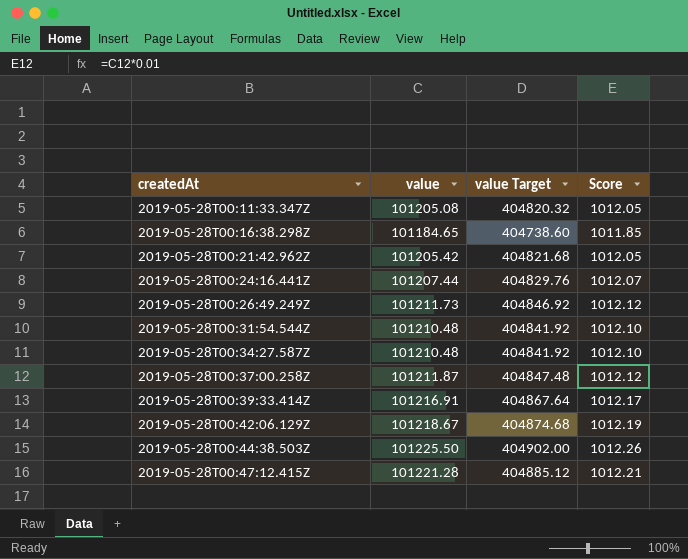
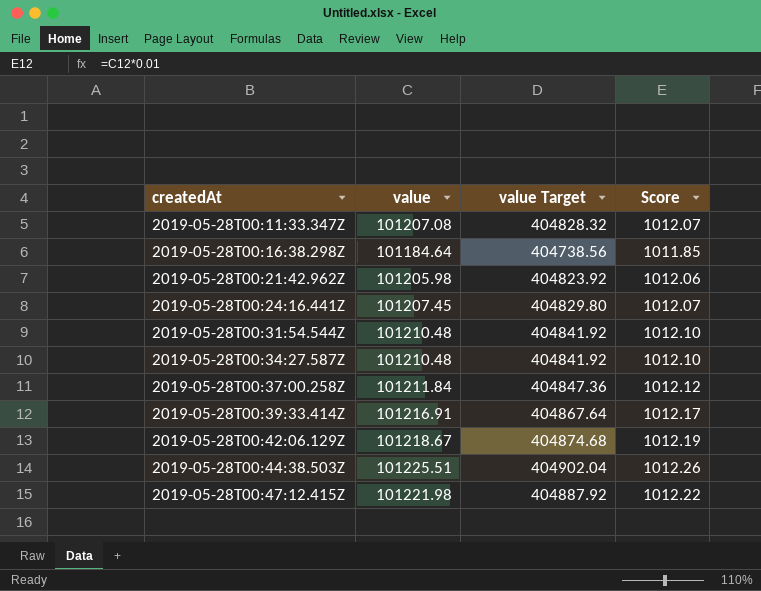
row 2019-05-28T00:26:49.249Z: 101211.73 | 404846.92 | 1012.12 -> none
2019-05-28T00:11:33.347Z | value: 101205.08 -> 101207.08
2019-05-28T00:11:33.347Z | value Target: 404820.32 -> 404828.32
2019-05-28T00:11:33.347Z | Score: 1012.05 -> 1012.07
2019-05-28T00:16:38.298Z | value: 101184.65 -> 101184.64
2019-05-28T00:16:38.298Z | value Target: 404738.60 -> 404738.56
2019-05-28T00:21:42.962Z | value: 101205.42 -> 101205.98
2019-05-28T00:21:42.962Z | value Target: 404821.68 -> 404823.92
2019-05-28T00:21:42.962Z | Score: 1012.05 -> 1012.06
2019-05-28T00:24:16.441Z | value: 101207.44 -> 101207.45
2019-05-28T00:24:16.441Z | value Target: 404829.76 -> 404829.80
2019-05-28T00:37:00.258Z | value: 101211.87 -> 101211.84
2019-05-28T00:37:00.258Z | value Target: 404847.48 -> 404847.36
2019-05-28T00:44:38.503Z | value: 101225.50 -> 101225.51
2019-05-28T00:44:38.503Z | value Target: 404902.00 -> 404902.04
2019-05-28T00:47:12.415Z | value: 101221.28 -> 101221.98
2019-05-28T00:47:12.415Z | value Target: 404885.12 -> 404887.92
2019-05-28T00:47:12.415Z | Score: 1012.21 -> 1012.22

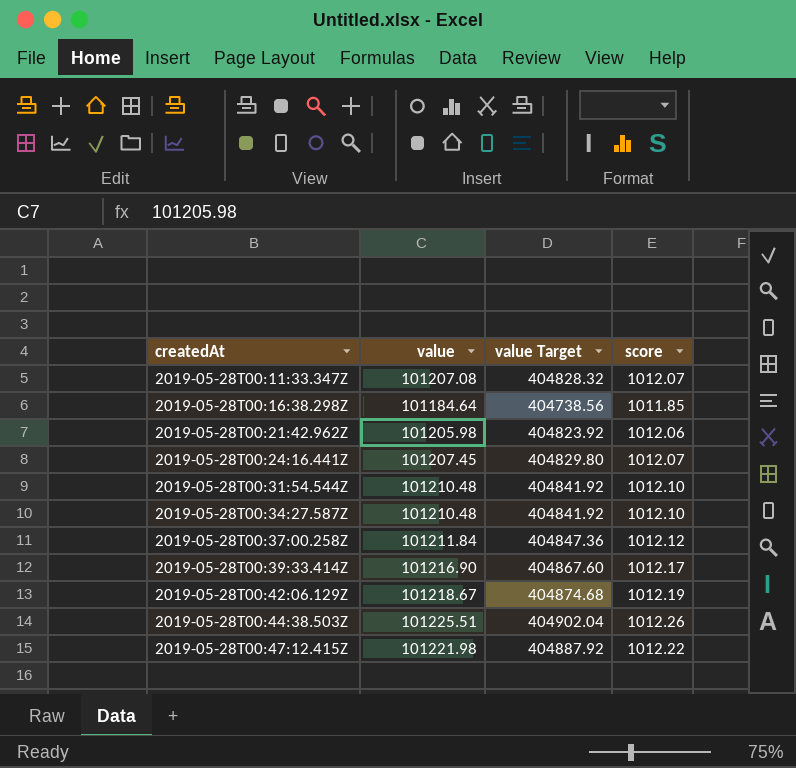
column name: Score -> score
2019-05-28T00:39:33.414Z | value: 101216.91 -> 101216.90
2019-05-28T00:39:33.414Z | value Target: 404867.64 -> 404867.60

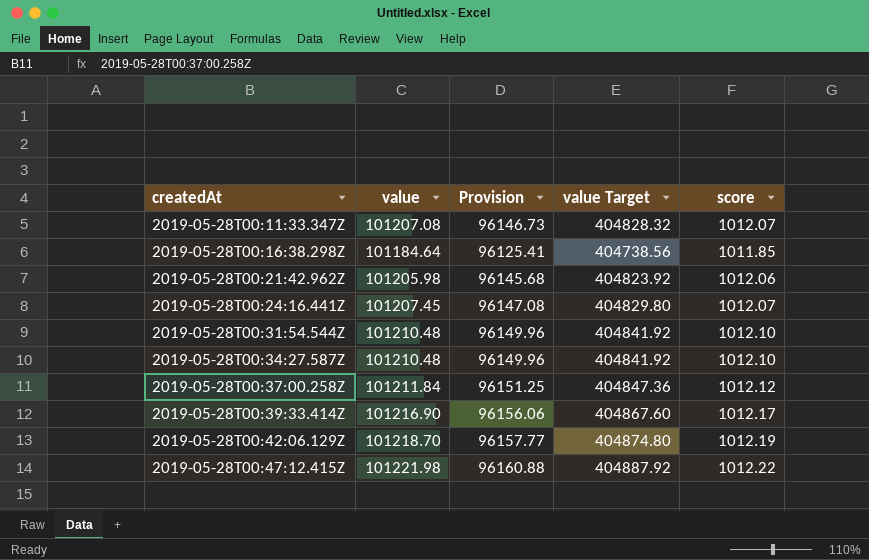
column Provision | formula: none -> [value] * 0.95
row 2019-05-28T00:44:38.503Z: 101225.51 | 404902.04 | 1012.26 -> none
2019-05-28T00:42:06.129Z | value: 101218.67 -> 101218.70
2019-05-28T00:42:06.129Z | value Target: 404874.68 -> 404874.80

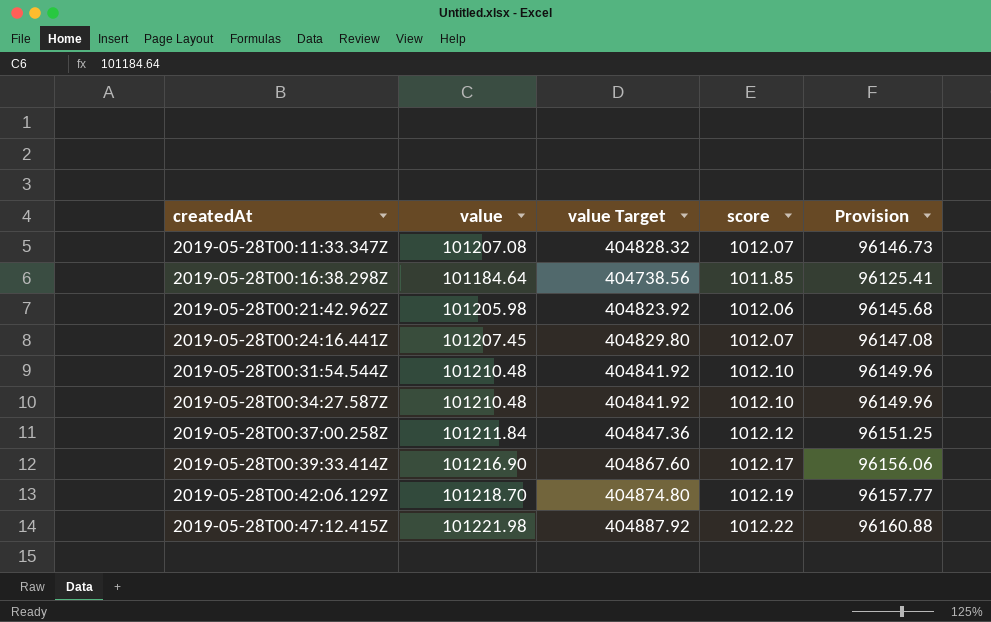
column Provision | position: 3 -> 5

